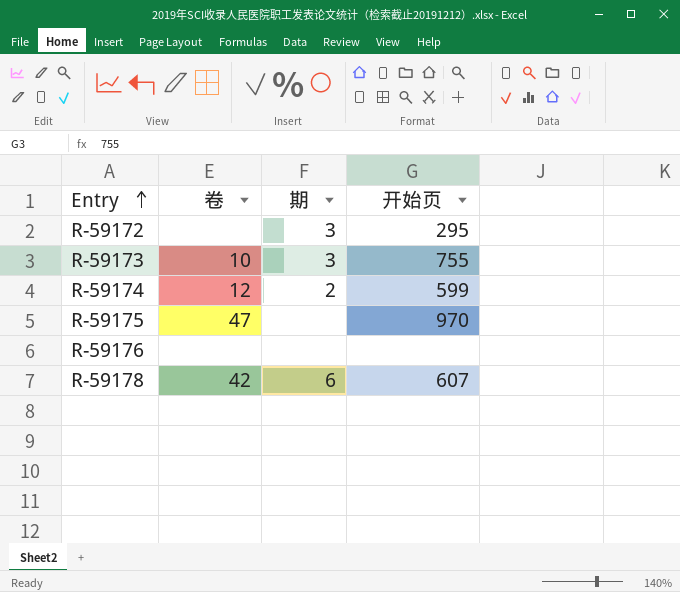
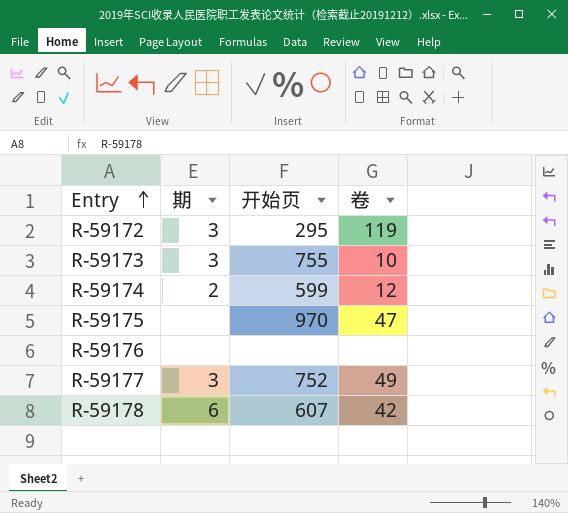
column 卷 | position: 2 -> 4
R-59172 | 卷: none -> 119
row R-59177: none -> 3 | 752 | 49

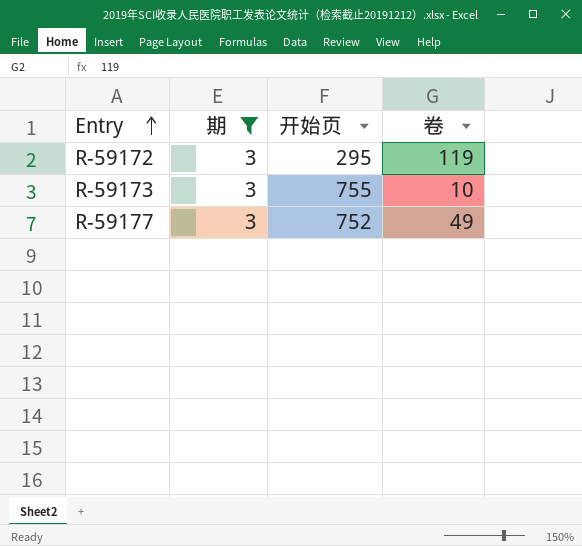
filter: none -> 期 = 3

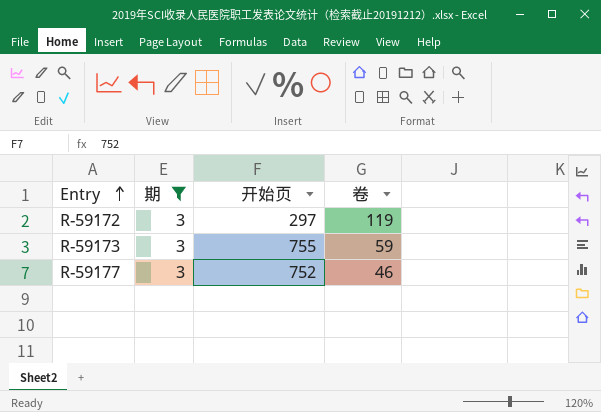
R-59172 | 开始页: 295 -> 297
R-59173 | 卷: 10 -> 59
R-59177 | 卷: 49 -> 46

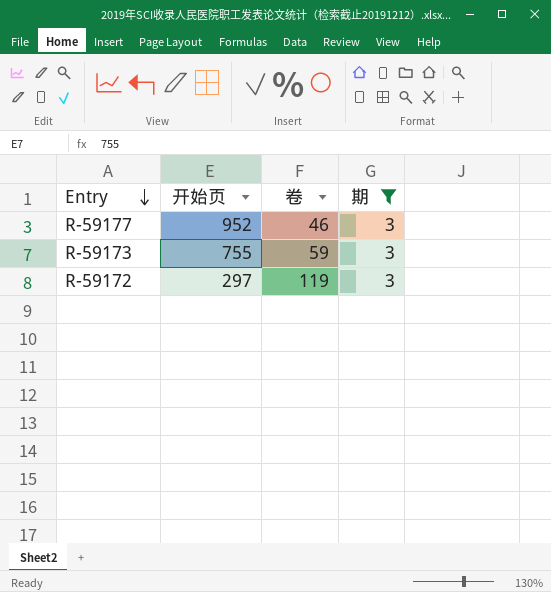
row order: Entry ascending -> Entry descending
column 期 | position: 2 -> 4
R-59177 | 开始页: 752 -> 952

